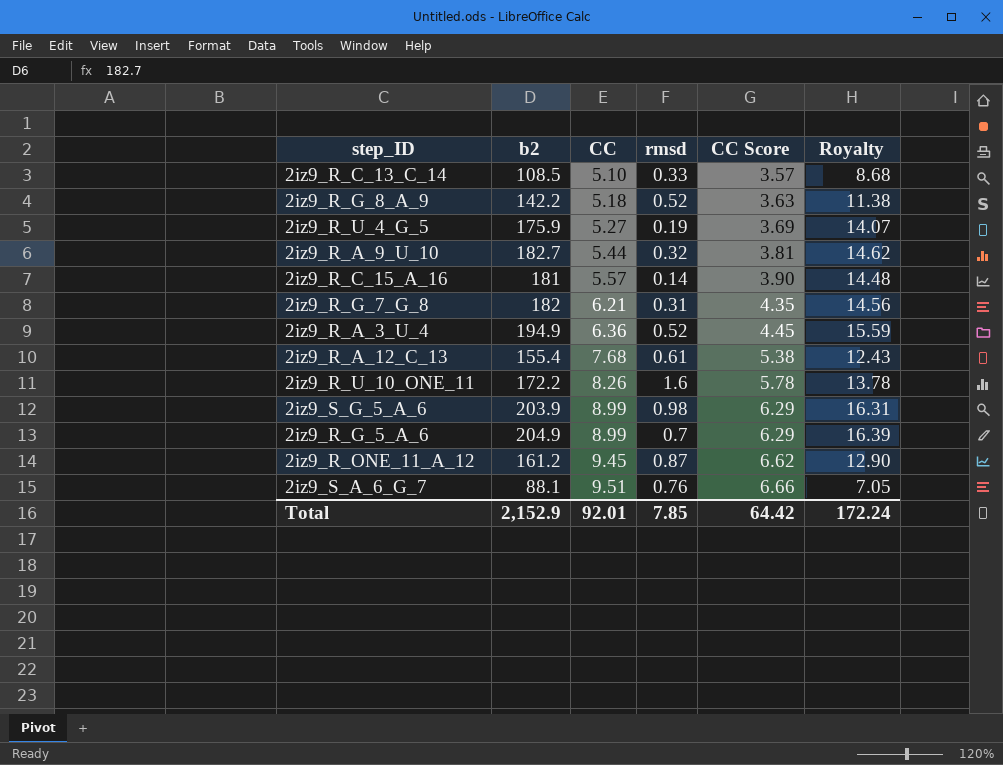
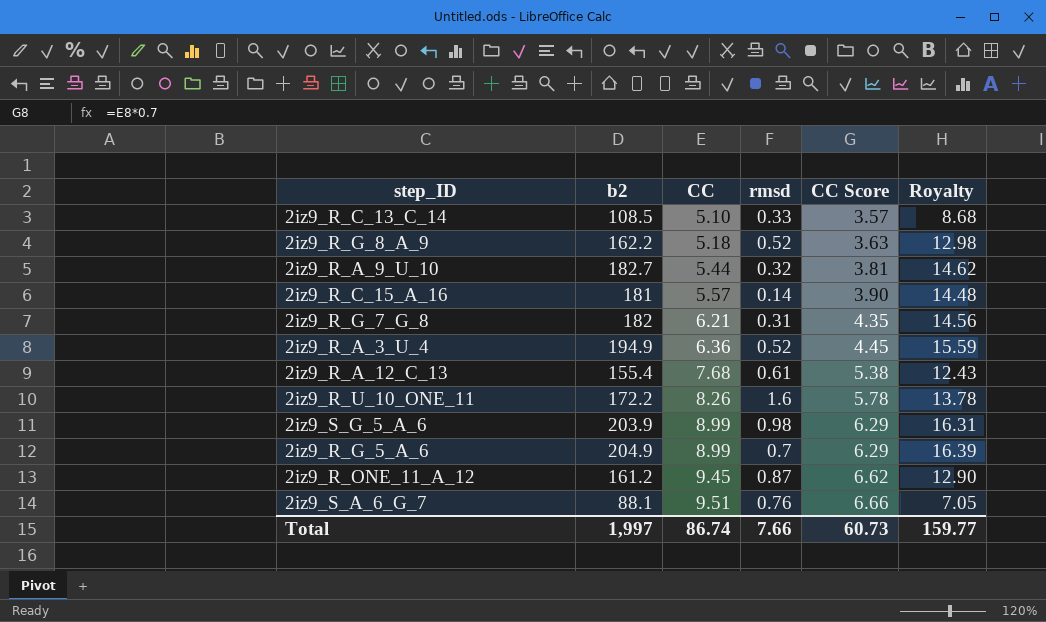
row 2iz9_R_U_4_G_5: 175.9 | 5.27 | 0.19 | 3.69 | 14.07 -> none
2iz9_R_G_8_A_9 | b2: 142.2 -> 162.2
2iz9_R_G_8_A_9 | Royalty: 11.38 -> 12.98
Total | b2: 2,152.9 -> 1,997
Total | CC: 92.01 -> 86.74
Total | rmsd: 7.85 -> 7.66
Total | CC Score: 64.42 -> 60.73
Total | Royalty: 172.24 -> 159.77

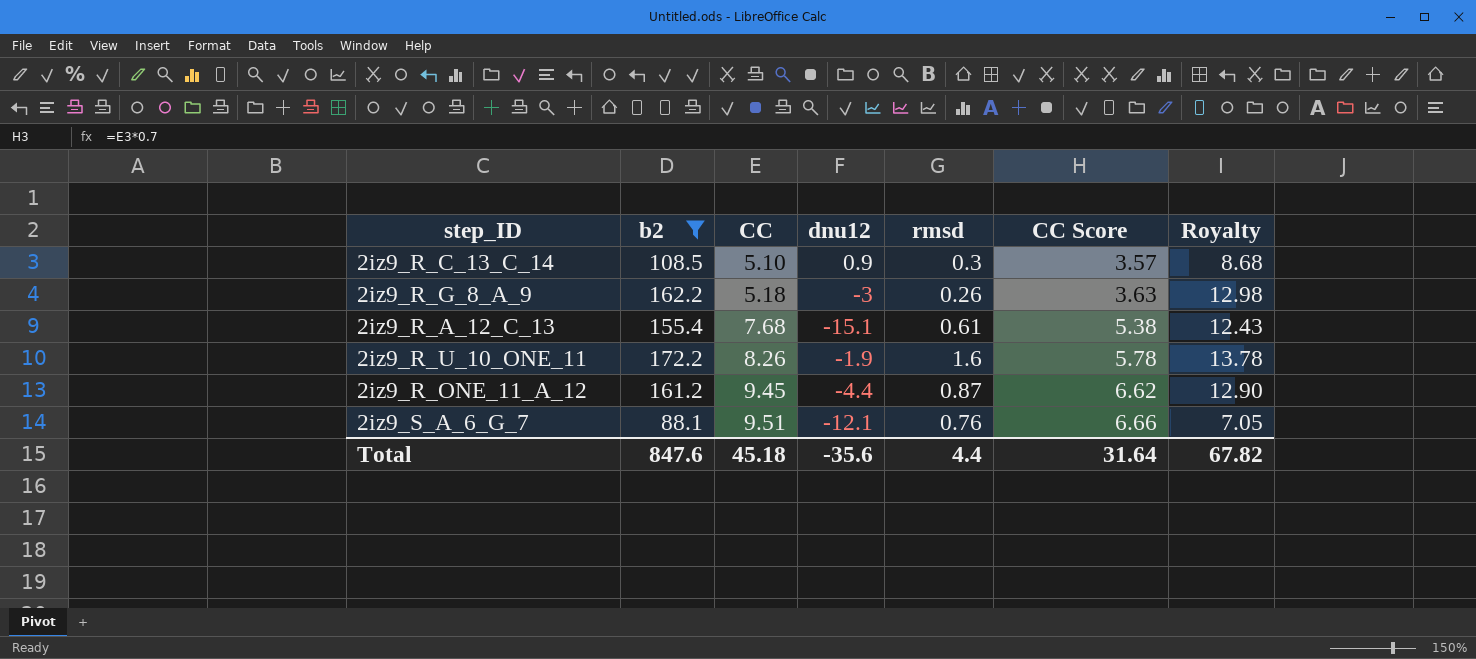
filter: none -> b2 <= 172.2
column dnu12 | position: none -> 4
2iz9_R_C_13_C_14 | rmsd: 0.33 -> 0.3
2iz9_R_G_8_A_9 | rmsd: 0.52 -> 0.26
Total | b2: 1,997 -> 847.6
Total | CC: 86.74 -> 45.18
Total | rmsd: 7.66 -> 4.4
Total | CC Score: 60.73 -> 31.64
Total | Royalty: 159.77 -> 67.82

